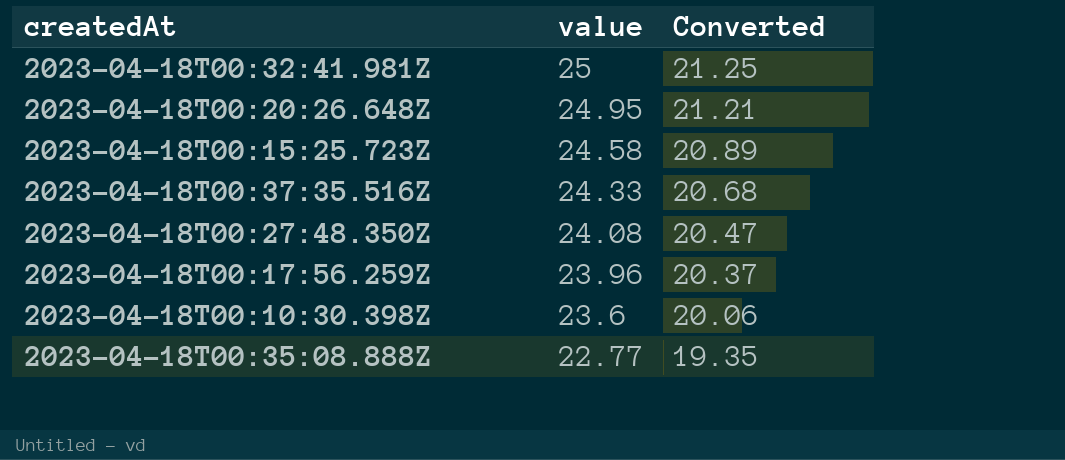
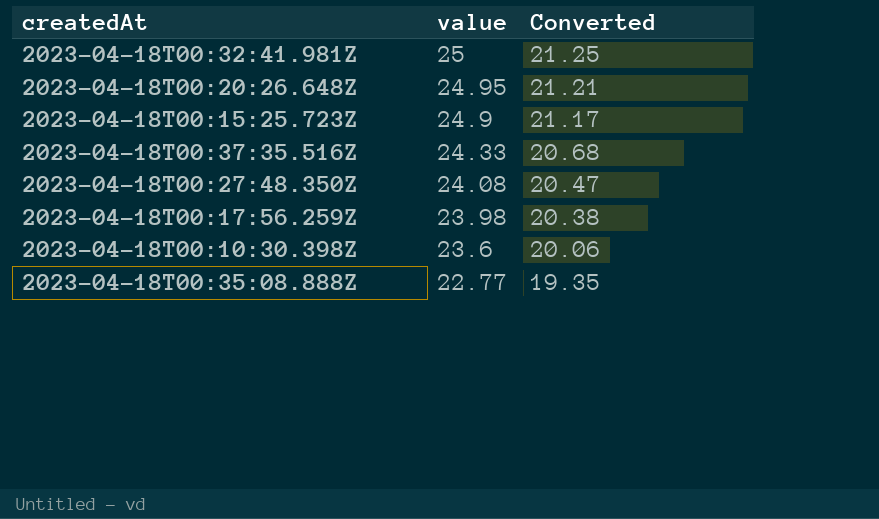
2023-04-18T00:15:25.723Z | value: 24.58 -> 24.9
2023-04-18T00:15:25.723Z | Converted: 20.89 -> 21.17
2023-04-18T00:17:56.259Z | value: 23.96 -> 23.98
2023-04-18T00:17:56.259Z | Converted: 20.37 -> 20.38

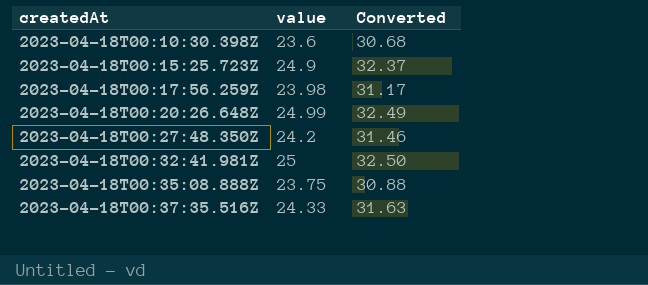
row order: value descending -> createdAt ascending
column Converted | formula: [value] * 0.85 -> [value] * 1.3
2023-04-18T00:20:26.648Z | value: 24.95 -> 24.99
2023-04-18T00:27:48.350Z | value: 24.08 -> 24.2
2023-04-18T00:35:08.888Z | value: 22.77 -> 23.75

